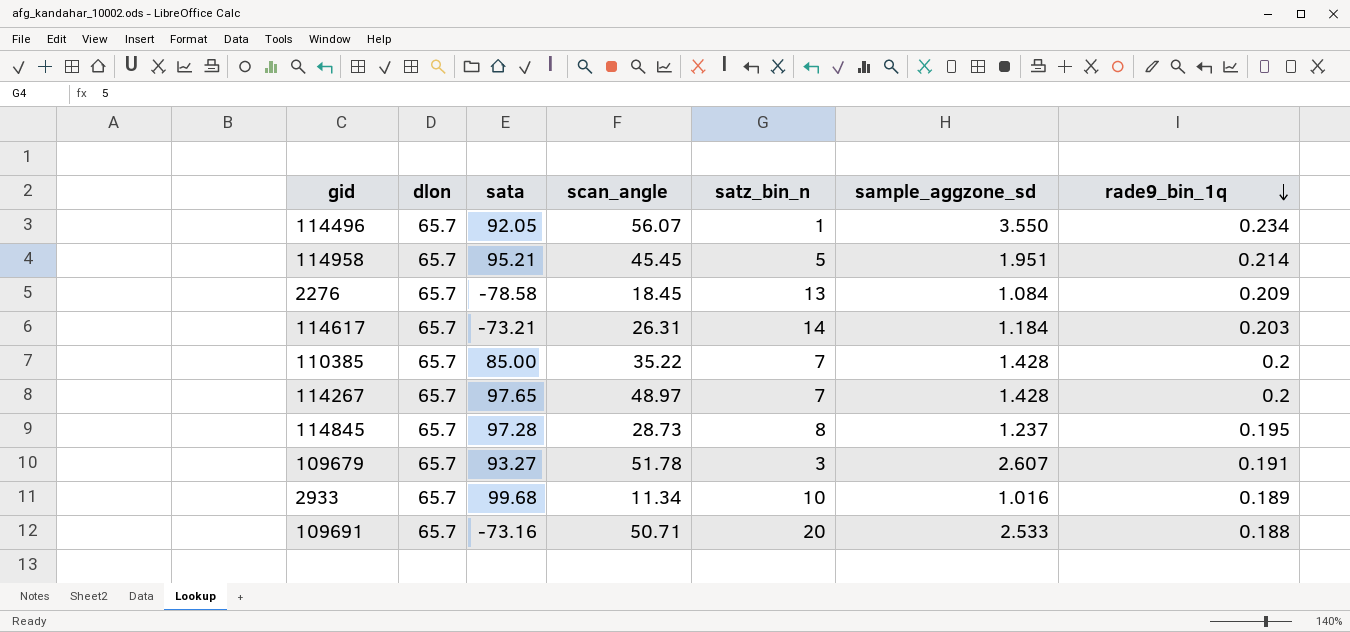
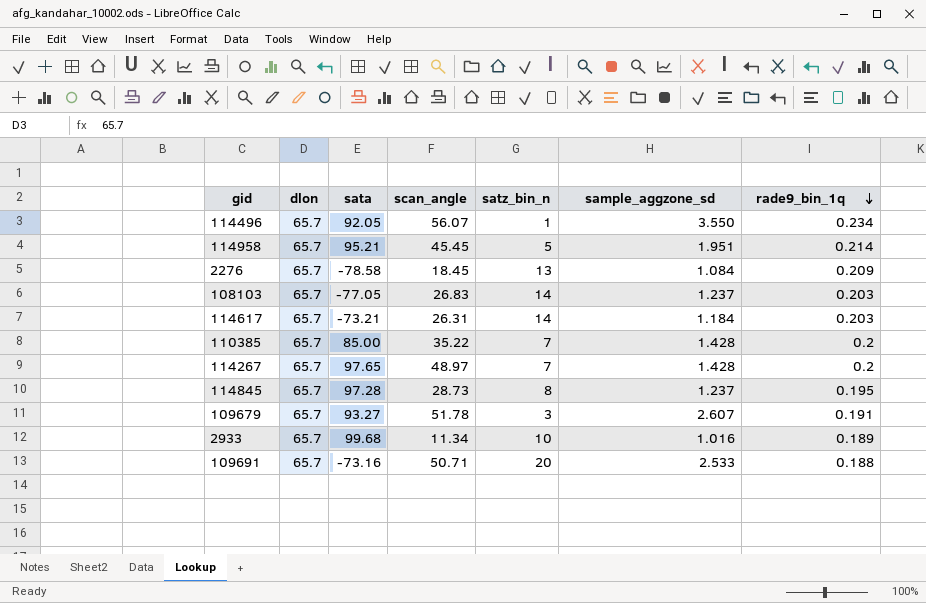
row 108103: none -> 65.7 | -77.05 | 26.83 | 14 | 1.237 | 0.203

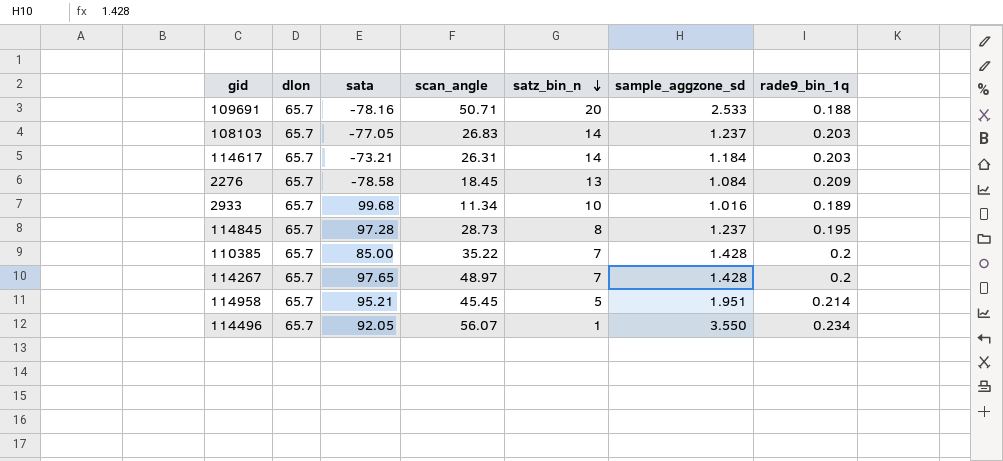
row order: rade9_bin_1q descending -> satz_bin_n descending
row 109679: 65.7 | 93.27 | 51.78 | 3 | 2.607 | 0.191 -> none
109691 | sata: -73.16 -> -78.16

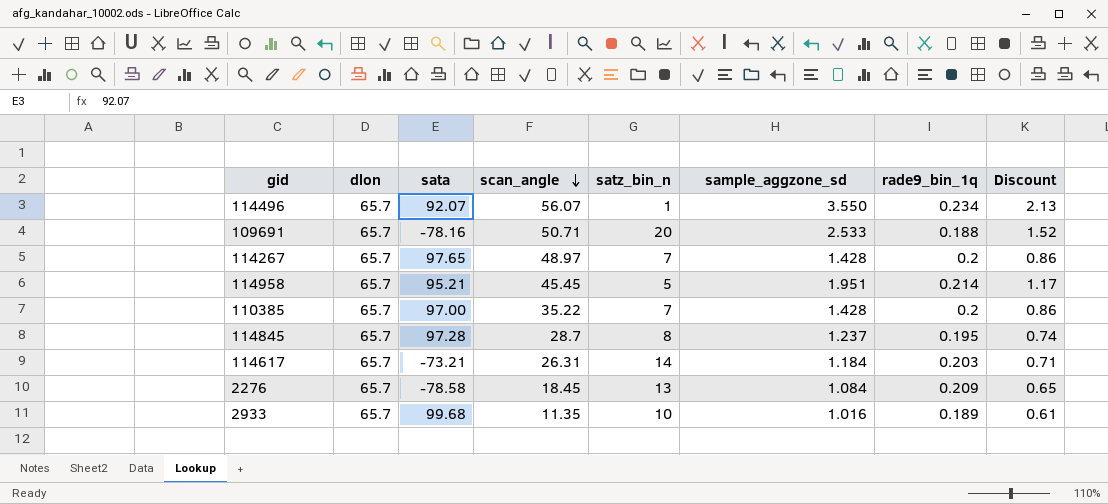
row order: satz_bin_n descending -> scan_angle descending
column Discount | formula: none -> [sample_aggzone_sd] * 0.6
row 108103: 65.7 | -77.05 | 26.83 | 14 | 1.237 | 0.203 -> none
114496 | sata: 92.05 -> 92.07
110385 | sata: 85.00 -> 97.00
114845 | scan_angle: 28.73 -> 28.7
2933 | scan_angle: 11.34 -> 11.35

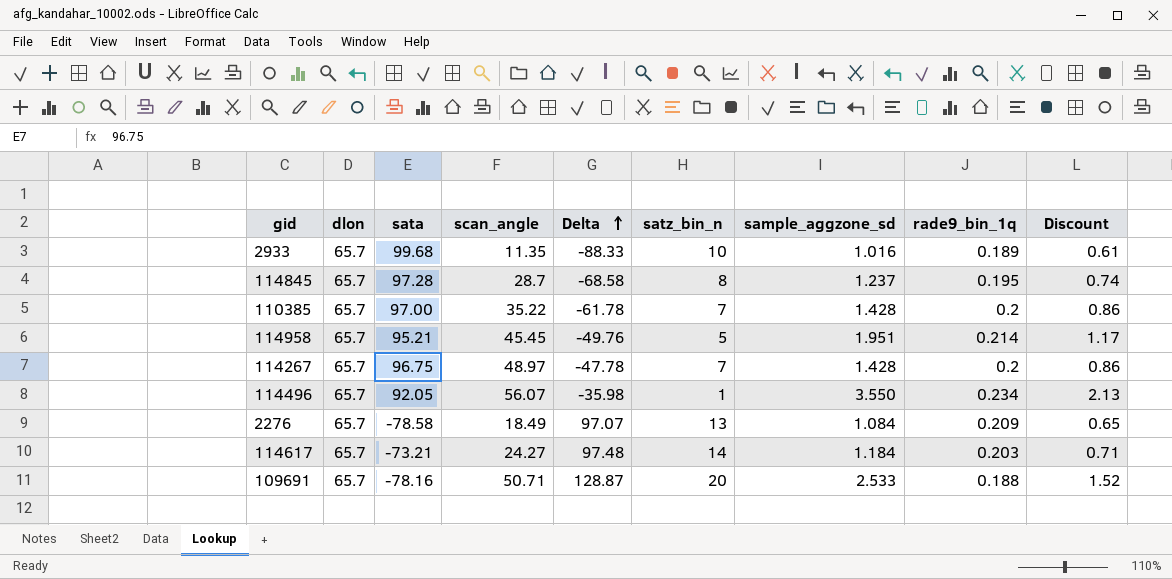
row order: scan_angle descending -> Delta ascending
column Delta | formula: none -> [scan_angle] - [sata]
114267 | sata: 97.65 -> 96.75
114496 | sata: 92.07 -> 92.05
2276 | scan_angle: 18.45 -> 18.49
114617 | scan_angle: 26.31 -> 24.27

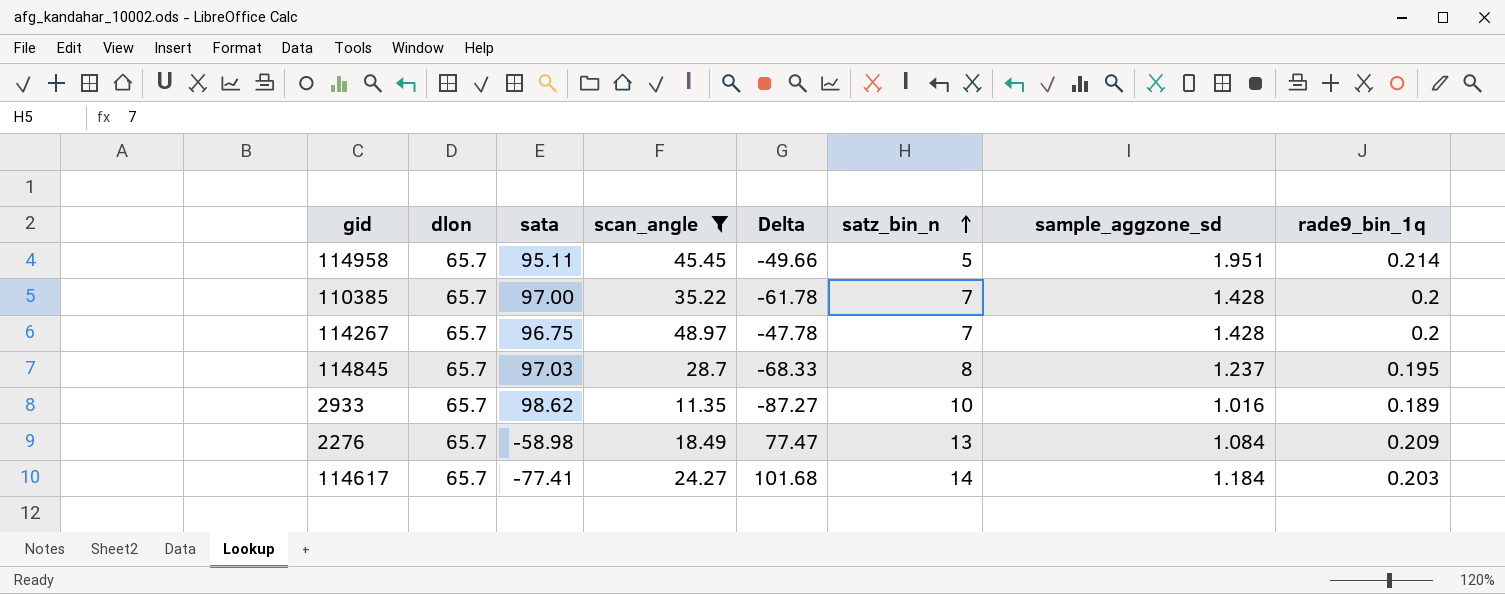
filter: none -> scan_angle <= 48.97
row order: Delta ascending -> satz_bin_n ascending
column Discount | formula: [sample_aggzone_sd] * 0.6 -> none
114958 | sata: 95.21 -> 95.11
114958 | Delta: -49.76 -> -49.66
114845 | sata: 97.28 -> 97.03
114845 | Delta: -68.58 -> -68.33
2933 | sata: 99.68 -> 98.62
2933 | Delta: -88.33 -> -87.27
2276 | sata: -78.58 -> -58.98
2276 | Delta: 97.07 -> 77.47
114617 | sata: -73.21 -> -77.41
114617 | Delta: 97.48 -> 101.68

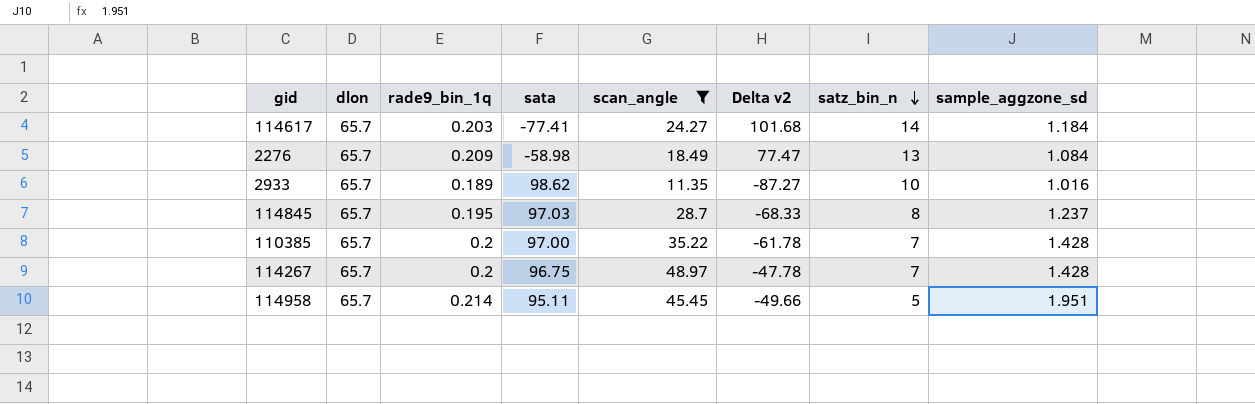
row order: satz_bin_n ascending -> satz_bin_n descending
column rade9_bin_1q | position: 8 -> 3
column name: Delta -> Delta v2

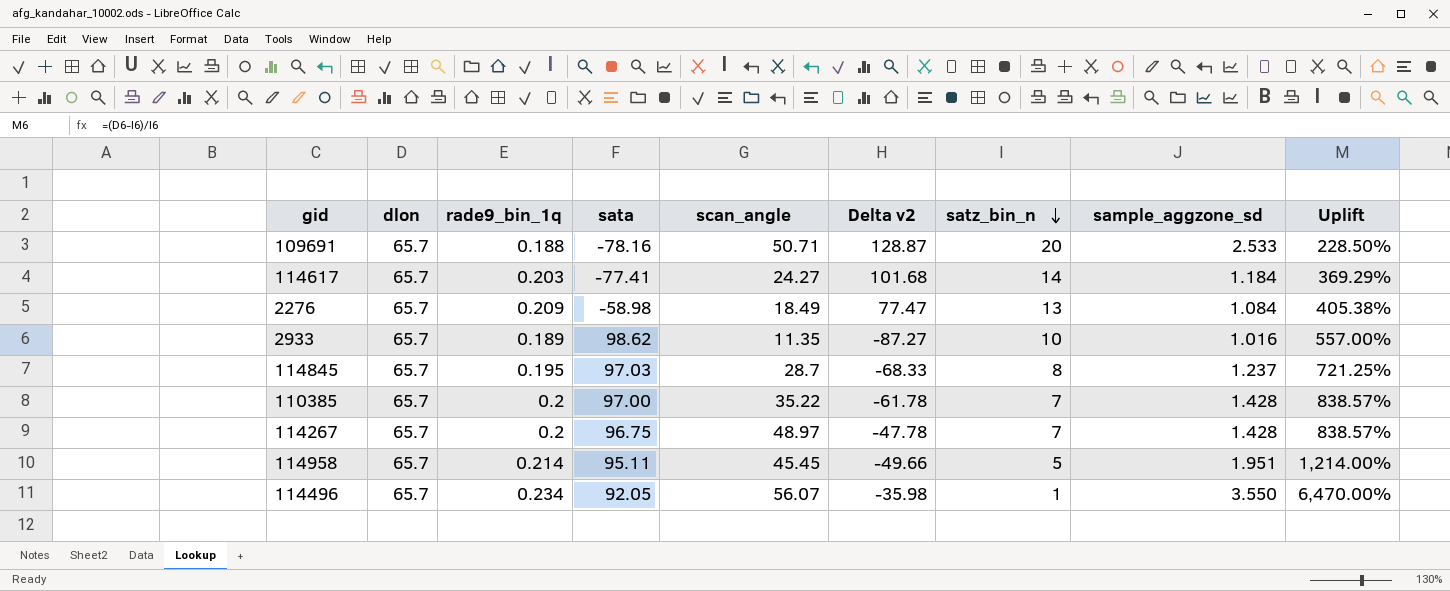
filter: scan_angle <= 48.97 -> none
column Uplift | formula: none -> ([dlon] - [satz_bin_n]) / [satz_bin_n]

